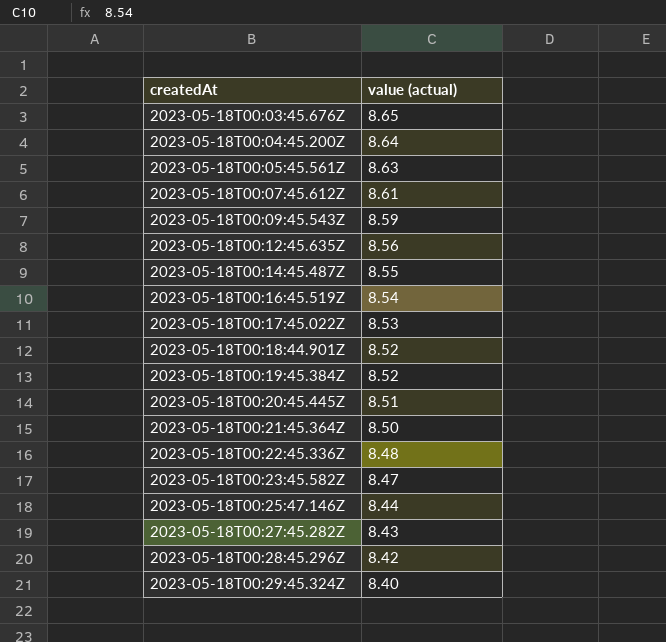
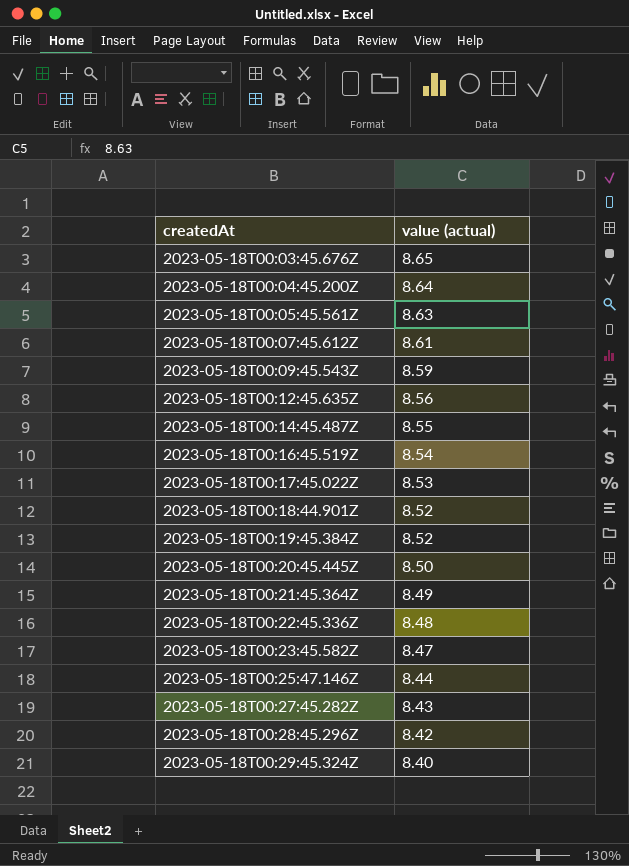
2023-05-18T00:20:45.445Z | value (actual): 8.51 -> 8.50
2023-05-18T00:21:45.364Z | value (actual): 8.50 -> 8.49

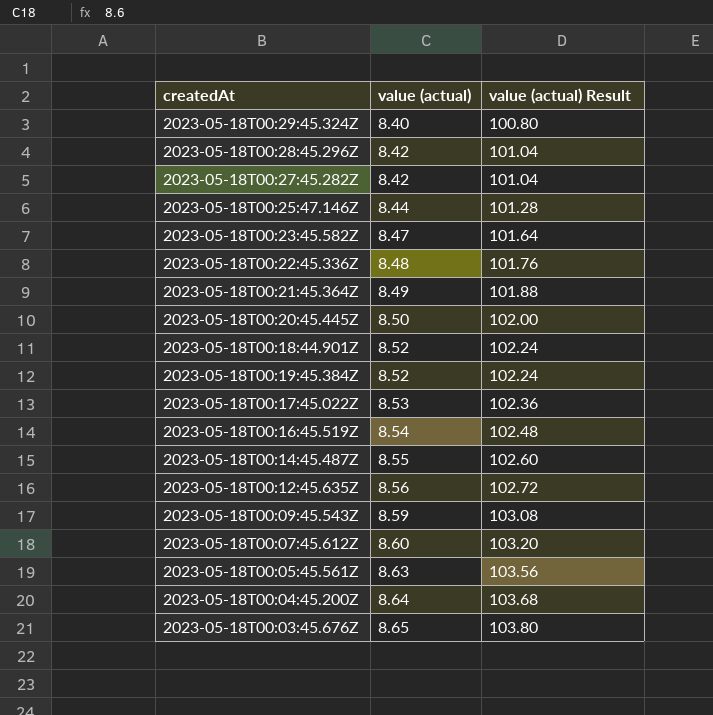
row order: createdAt ascending -> value (actual) ascending
column value (actual) Result | formula: none -> [value (actual)] * 12
2023-05-18T00:27:45.282Z | value (actual): 8.43 -> 8.42
2023-05-18T00:07:45.612Z | value (actual): 8.61 -> 8.60

